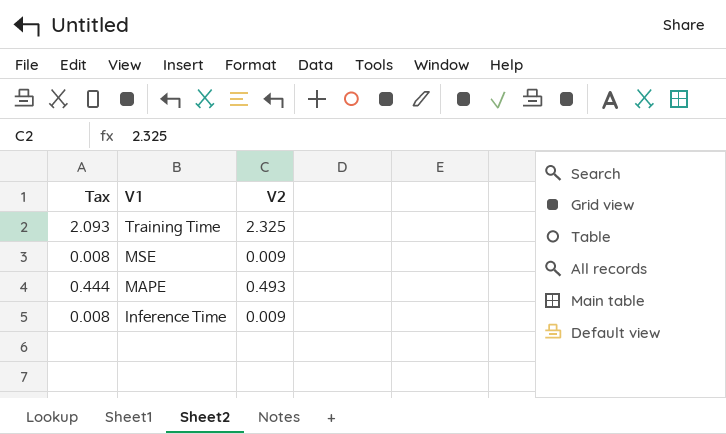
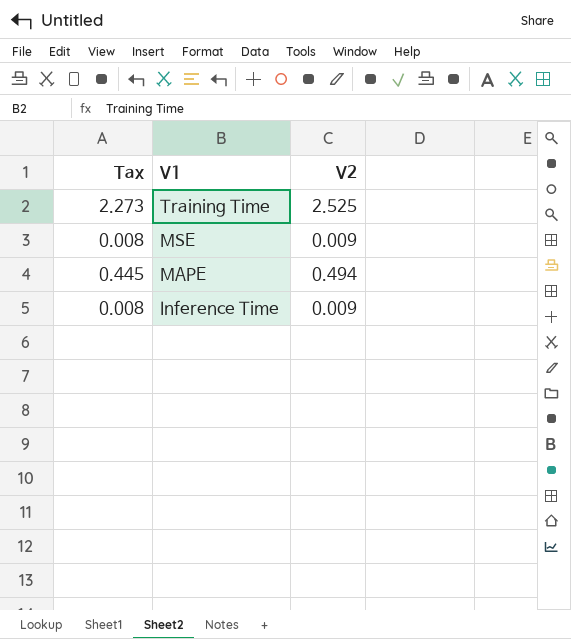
Training Time | Tax: 2.093 -> 2.273
Training Time | V2: 2.325 -> 2.525
MAPE | Tax: 0.444 -> 0.445
MAPE | V2: 0.493 -> 0.494

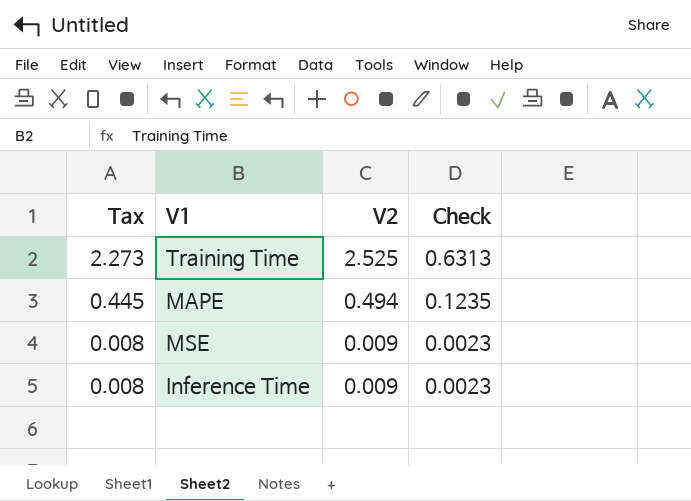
row order: V1 descending -> Tax descending
column Check | formula: none -> [V2] * 0.25

